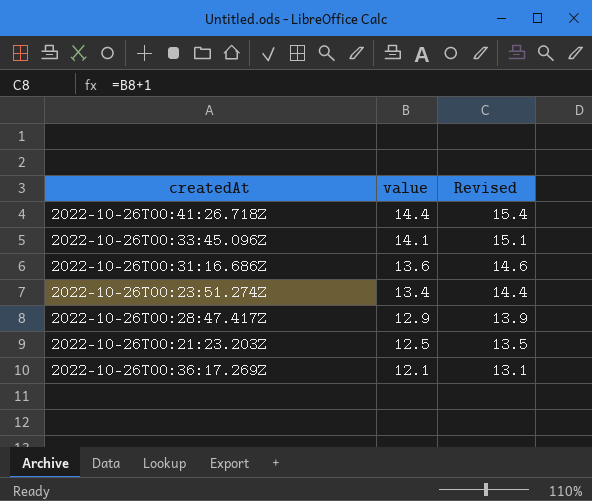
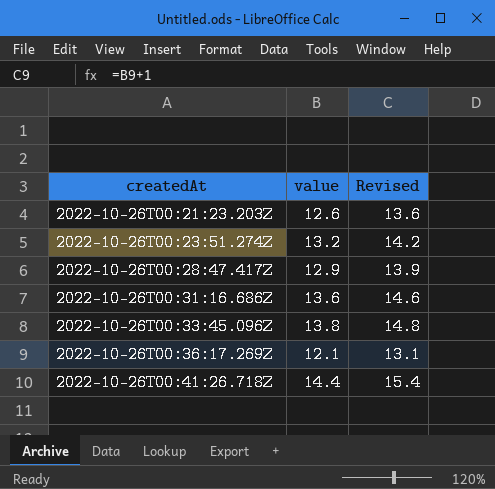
row order: value descending -> createdAt ascending
2022-10-26T00:21:23.203Z | value: 12.5 -> 12.6
2022-10-26T00:21:23.203Z | Revised: 13.5 -> 13.6
2022-10-26T00:23:51.274Z | value: 13.4 -> 13.2
2022-10-26T00:23:51.274Z | Revised: 14.4 -> 14.2
2022-10-26T00:33:45.096Z | value: 14.1 -> 13.8
2022-10-26T00:33:45.096Z | Revised: 15.1 -> 14.8

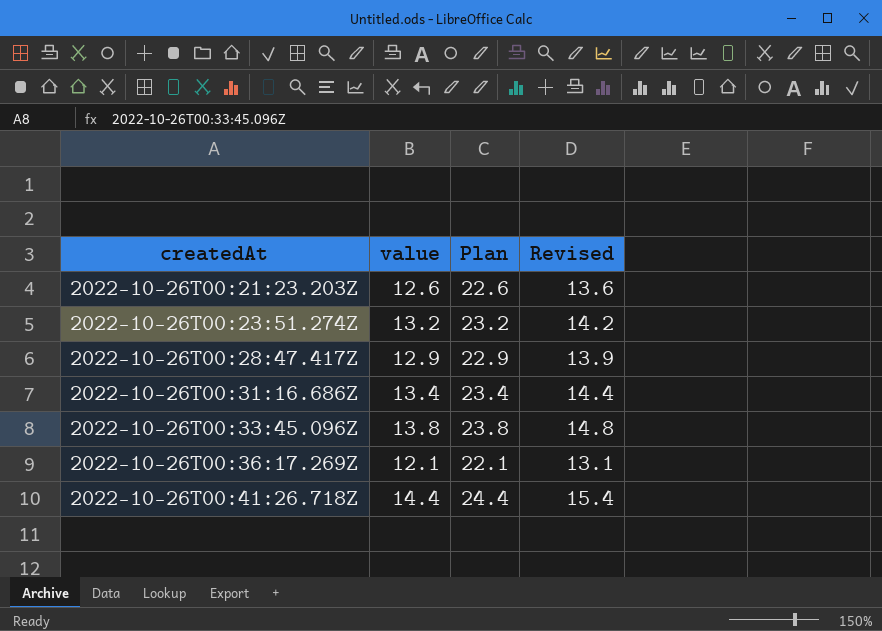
column Plan | formula: none -> [value] + 10
2022-10-26T00:31:16.686Z | value: 13.6 -> 13.4
2022-10-26T00:31:16.686Z | Revised: 14.6 -> 14.4

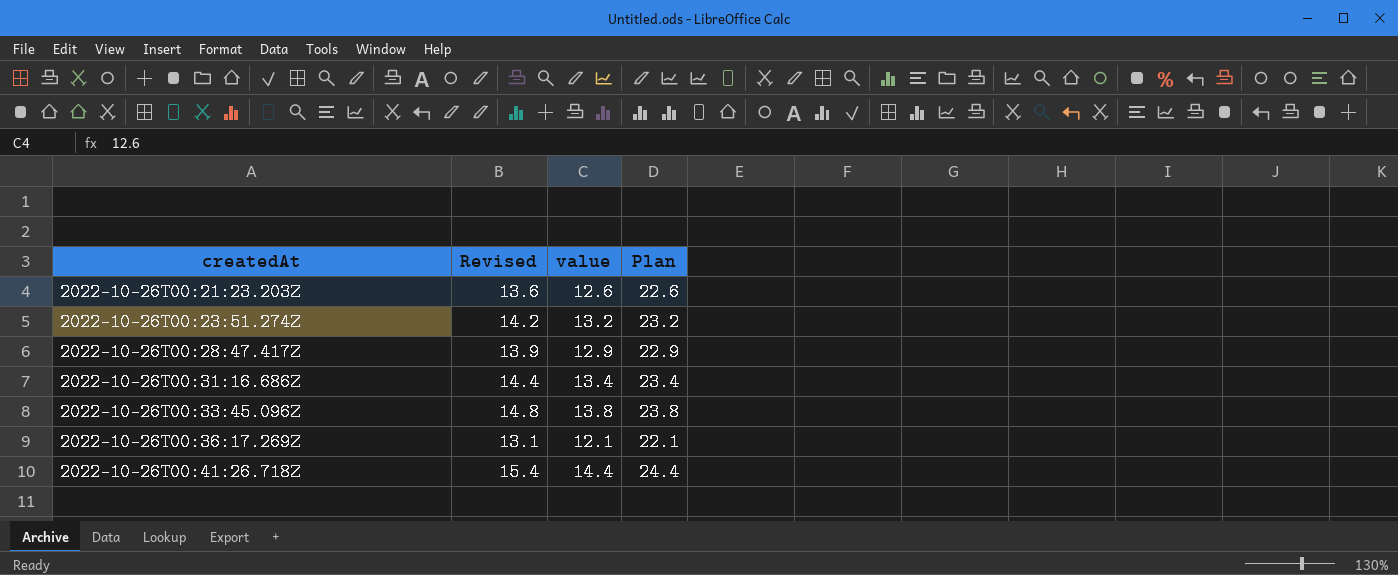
column Revised | position: 4 -> 2

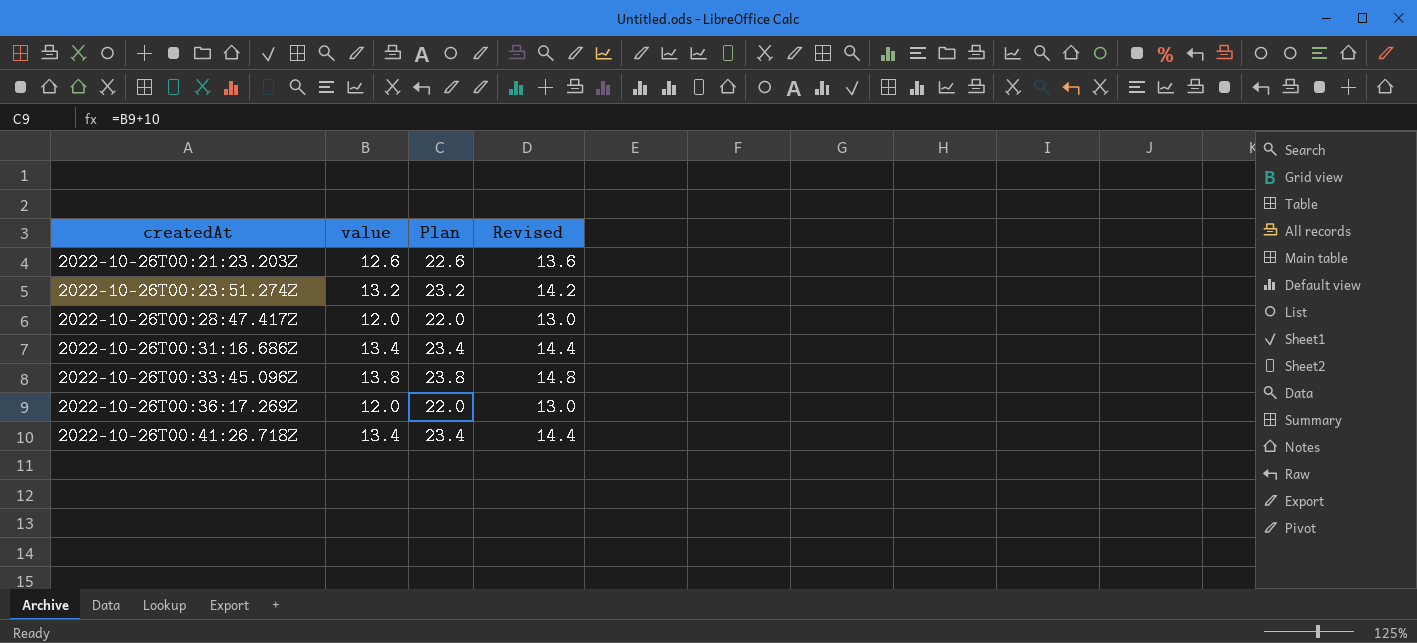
column Revised | position: 2 -> 4
2022-10-26T00:28:47.417Z | value: 12.9 -> 12.0
2022-10-26T00:28:47.417Z | Plan: 22.9 -> 22.0
2022-10-26T00:28:47.417Z | Revised: 13.9 -> 13.0
2022-10-26T00:36:17.269Z | value: 12.1 -> 12.0
2022-10-26T00:36:17.269Z | Plan: 22.1 -> 22.0
2022-10-26T00:36:17.269Z | Revised: 13.1 -> 13.0
2022-10-26T00:41:26.718Z | value: 14.4 -> 13.4
2022-10-26T00:41:26.718Z | Plan: 24.4 -> 23.4
2022-10-26T00:41:26.718Z | Revised: 15.4 -> 14.4

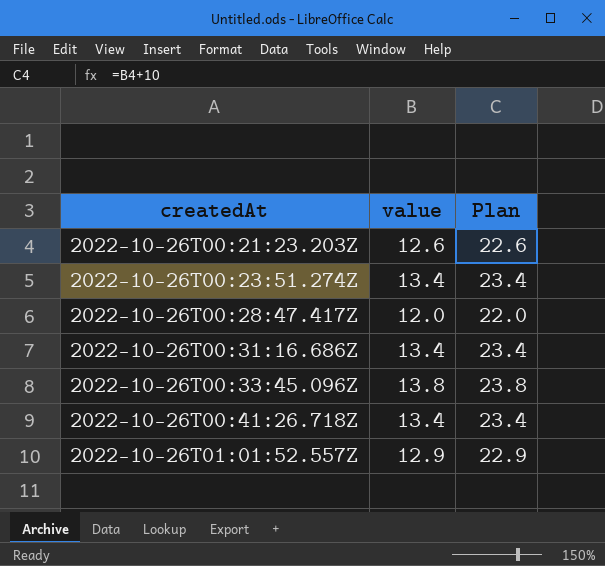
column Revised | formula: [value] + 1 -> none
row 2022-10-26T00:36:17.269Z: 12.0 | 22.0 | 13.0 -> none
2022-10-26T00:23:51.274Z | value: 13.2 -> 13.4
2022-10-26T00:23:51.274Z | Plan: 23.2 -> 23.4
row 2022-10-26T01:01:52.557Z: none -> 12.9 | 22.9

